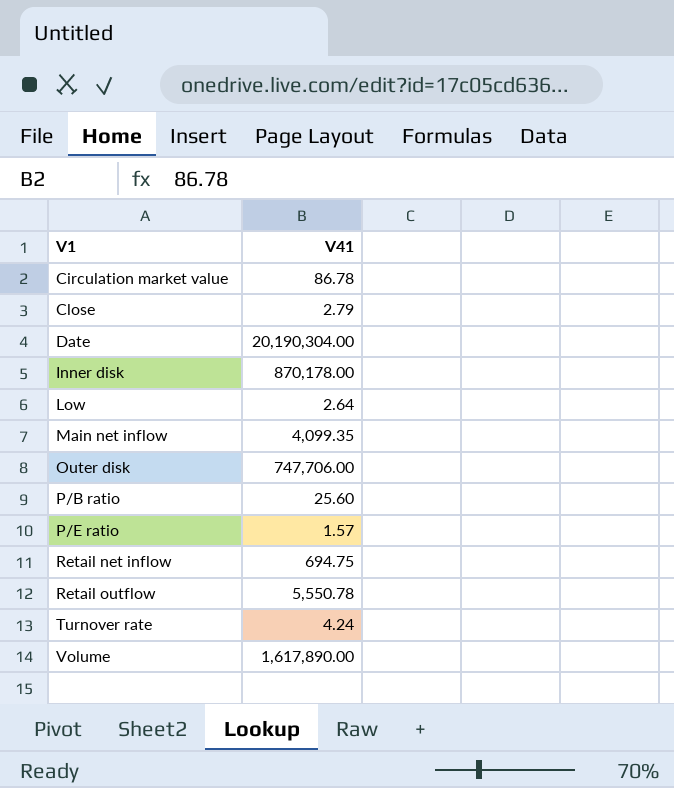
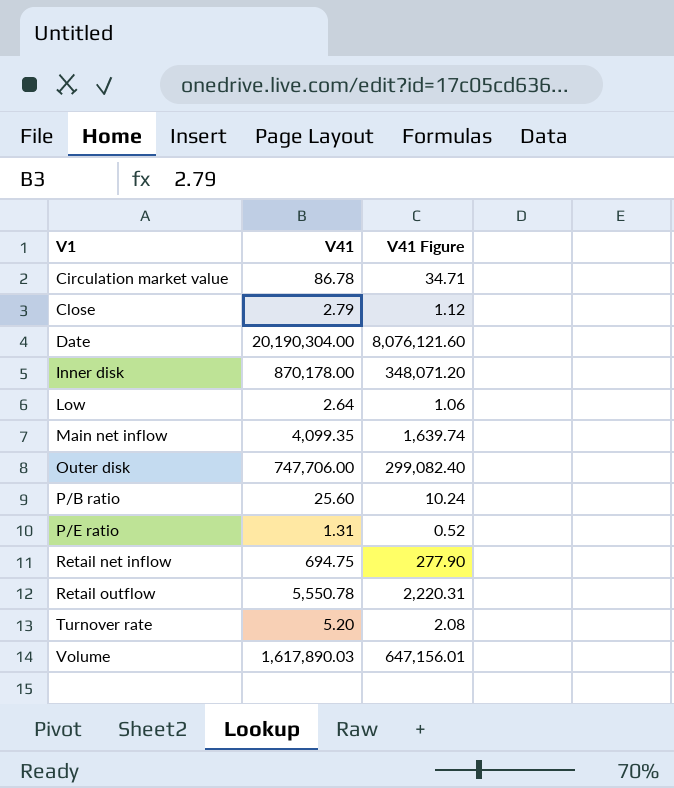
column V41 Figure | formula: none -> [V41] * 0.4
P/E ratio | V41: 1.57 -> 1.31
Turnover rate | V41: 4.24 -> 5.20
Volume | V41: 1,617,890.00 -> 1,617,890.03

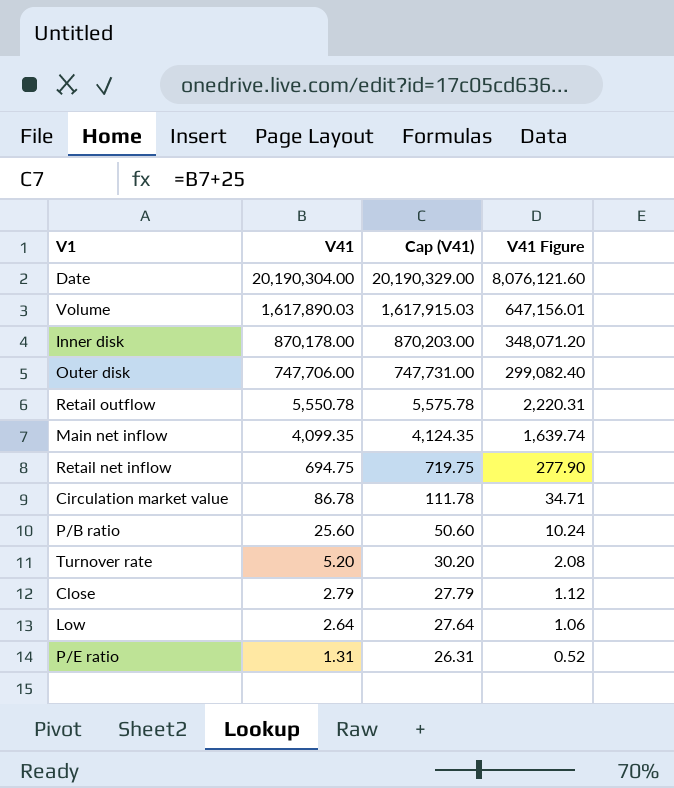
row order: V1 ascending -> V41 descending
column Cap (V41) | formula: none -> [V41] + 25

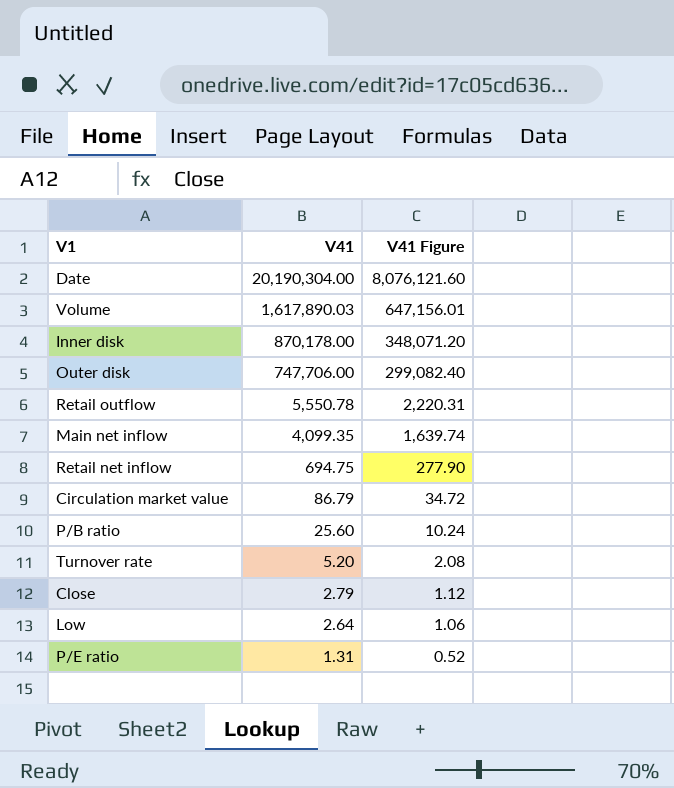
column Cap (V41) | formula: [V41] + 25 -> none
Circulation market value | V41: 86.78 -> 86.79
Circulation market value | V41 Figure: 34.71 -> 34.72

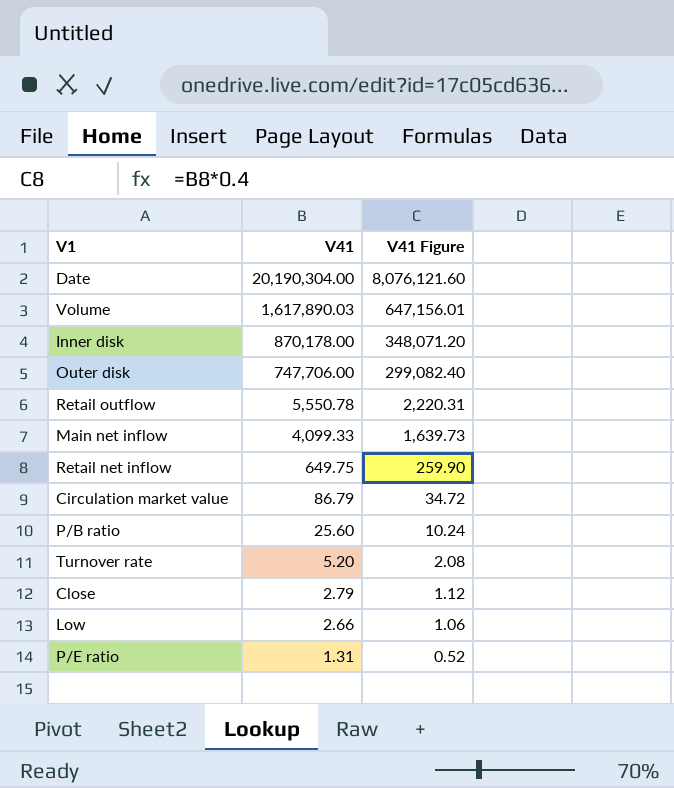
Main net inflow | V41: 4,099.35 -> 4,099.33
Main net inflow | V41 Figure: 1,639.74 -> 1,639.73
Retail net inflow | V41: 694.75 -> 649.75
Retail net inflow | V41 Figure: 277.90 -> 259.90
Low | V41: 2.64 -> 2.66

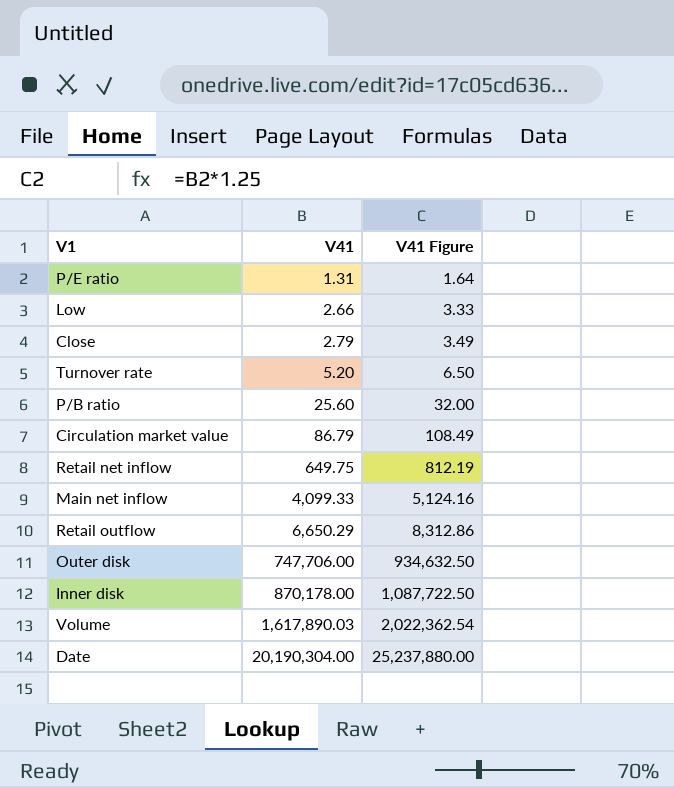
row order: V41 descending -> V41 ascending
column V41 Figure | formula: [V41] * 0.4 -> [V41] * 1.25
Retail outflow | V41: 5,550.78 -> 6,650.29

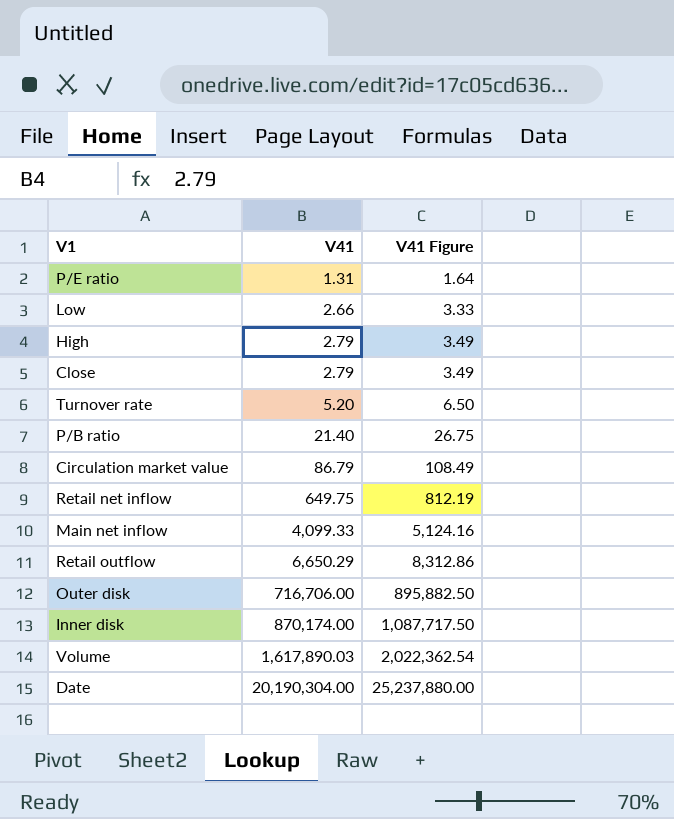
row High: none -> 2.79 | 3.49
P/B ratio | V41: 25.60 -> 21.40
P/B ratio | V41 Figure: 32.00 -> 26.75
Outer disk | V41: 747,706.00 -> 716,706.00
Outer disk | V41 Figure: 934,632.50 -> 895,882.50
Inner disk | V41: 870,178.00 -> 870,174.00
Inner disk | V41 Figure: 1,087,722.50 -> 1,087,717.50

